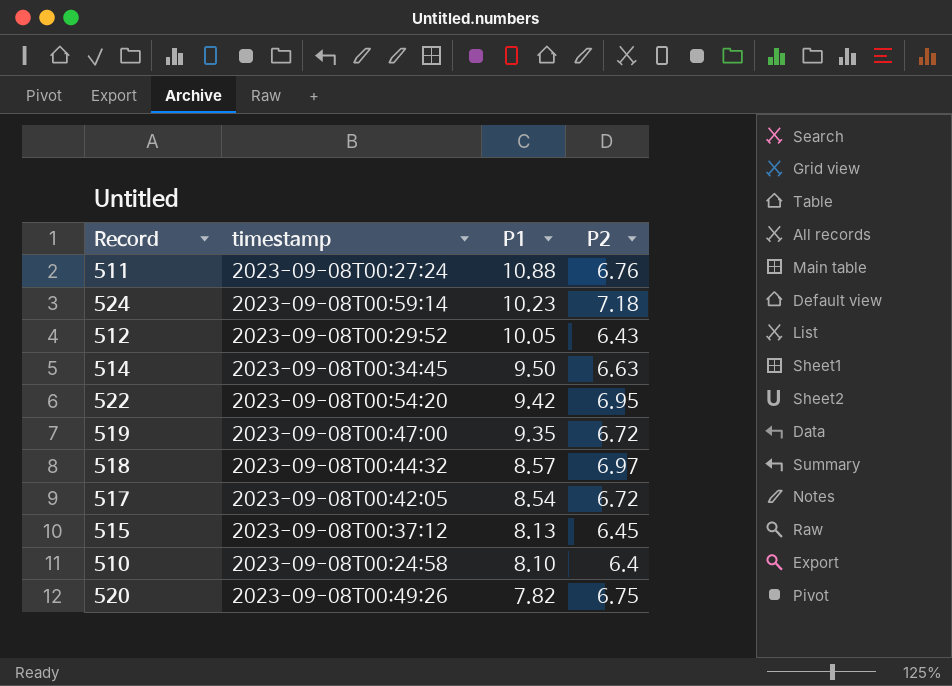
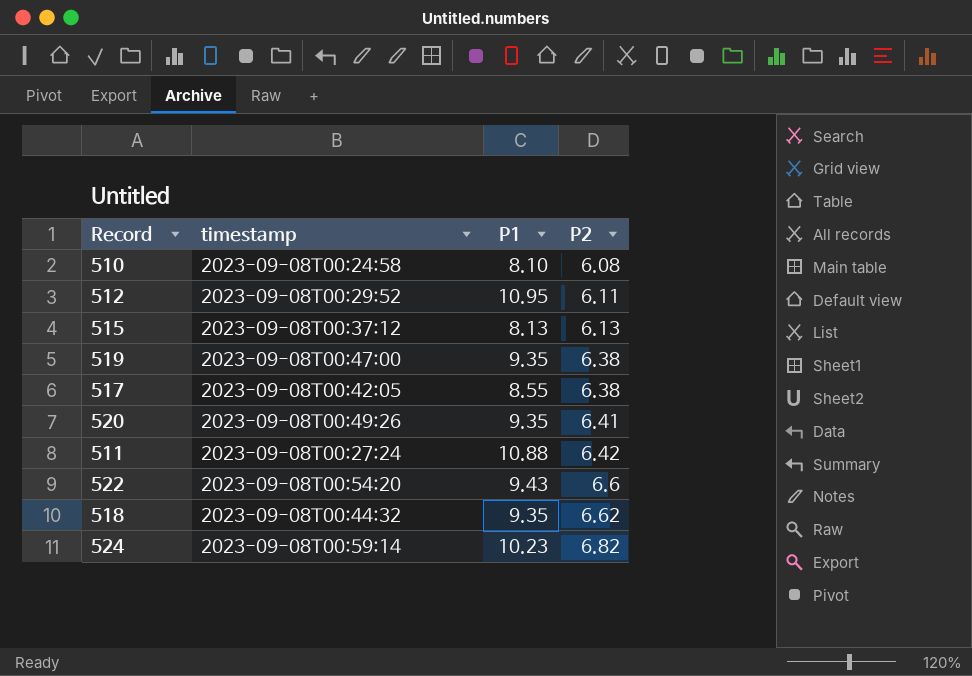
row order: P1 descending -> P2 ascending
row 514: 2023-09-08T00:34:45 | 9.50 | 6.63 -> none
510 | P2: 6.4 -> 6.08
512 | P1: 10.05 -> 10.95
512 | P2: 6.43 -> 6.11
515 | P2: 6.45 -> 6.13
519 | P2: 6.72 -> 6.38
517 | P1: 8.54 -> 8.55
517 | P2: 6.72 -> 6.38
520 | P1: 7.82 -> 9.35
520 | P2: 6.75 -> 6.41
511 | P2: 6.76 -> 6.42
522 | P1: 9.42 -> 9.43
522 | P2: 6.95 -> 6.6
518 | P1: 8.57 -> 9.35
518 | P2: 6.97 -> 6.62
524 | P2: 7.18 -> 6.82

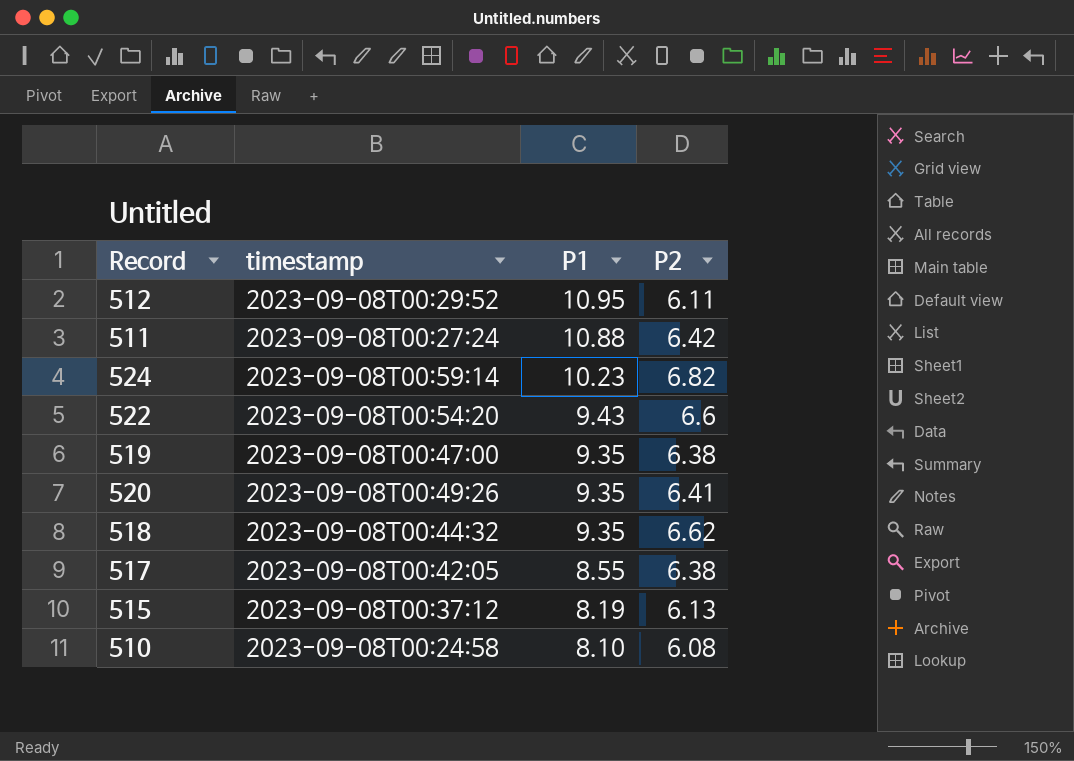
row order: P2 ascending -> P1 descending
515 | P1: 8.13 -> 8.19

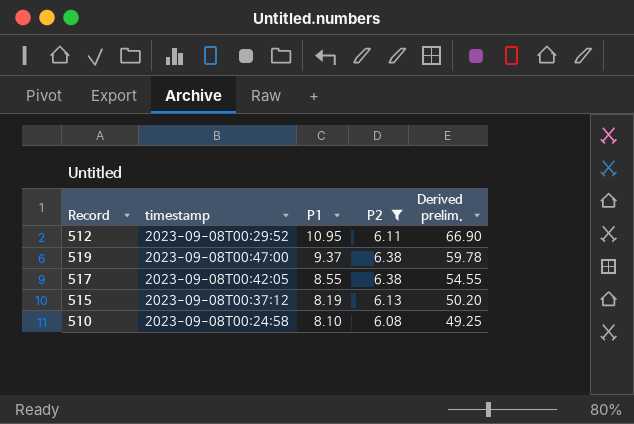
filter: none -> P2 <= 6.38
column Derived prelim. | formula: none -> [P1] * [P2]
519 | P1: 9.35 -> 9.37

